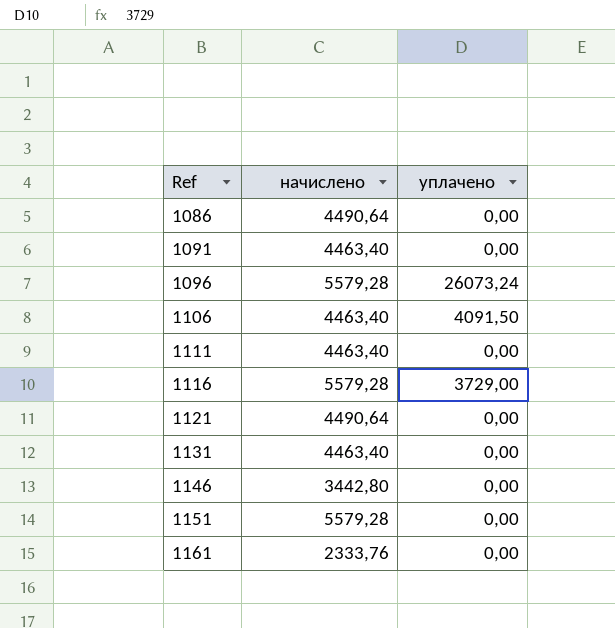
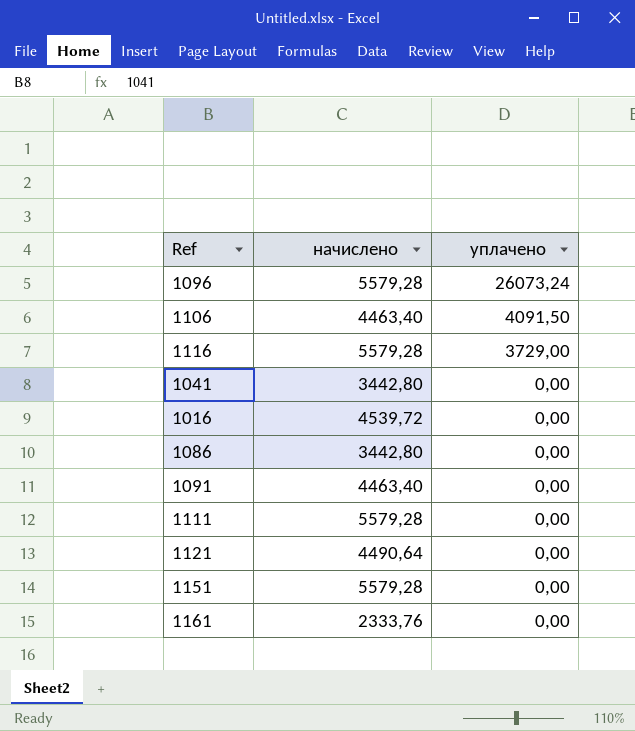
row order: Ref ascending -> уплачено descending
row 1131: 4463,40 | 0,00 -> none
row 1146: 3442,80 | 0,00 -> none
row 1041: none -> 3442,80 | 0,00
row 1016: none -> 4539,72 | 0,00
1086 | начислено: 4490,64 -> 3442,80
1111 | начислено: 4463,40 -> 5579,28

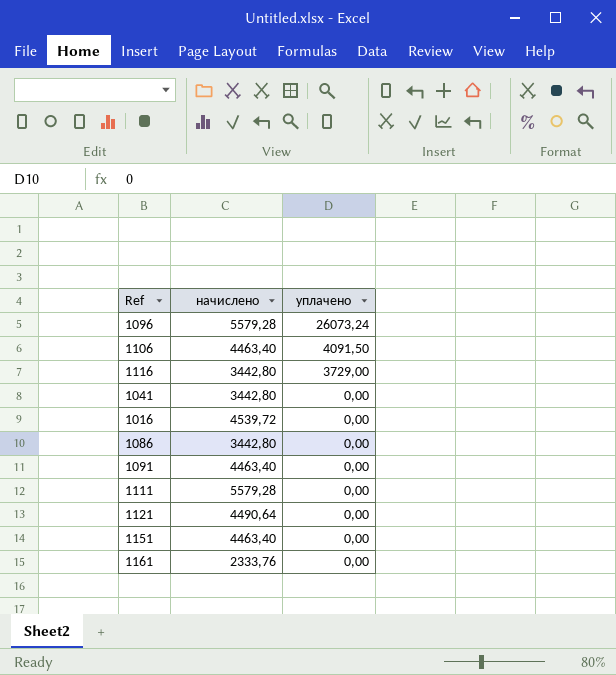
1116 | начислено: 5579,28 -> 3442,80
1151 | начислено: 5579,28 -> 4463,40

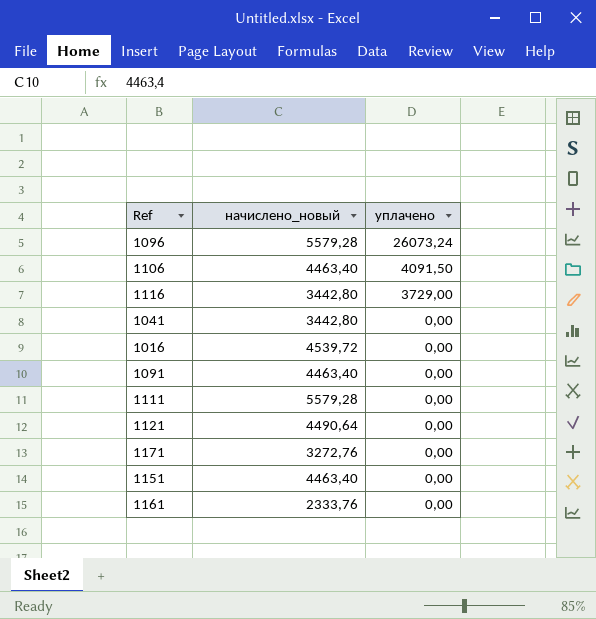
column name: начислено -> начислено_новый
row 1086: 3442,80 | 0,00 -> none
row 1171: none -> 3272,76 | 0,00

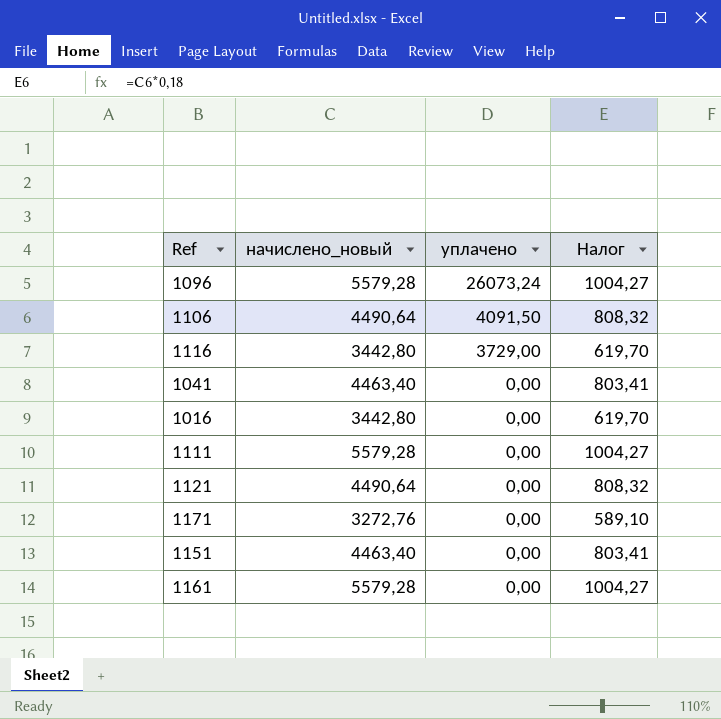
column Налог | formula: none -> [начислено_новый] * 0,18
row 1091: 4463,40 | 0,00 -> none
1106 | начислено_новый: 4463,40 -> 4490,64
1041 | начислено_новый: 3442,80 -> 4463,40
1016 | начислено_новый: 4539,72 -> 3442,80
1161 | начислено_новый: 2333,76 -> 5579,28

